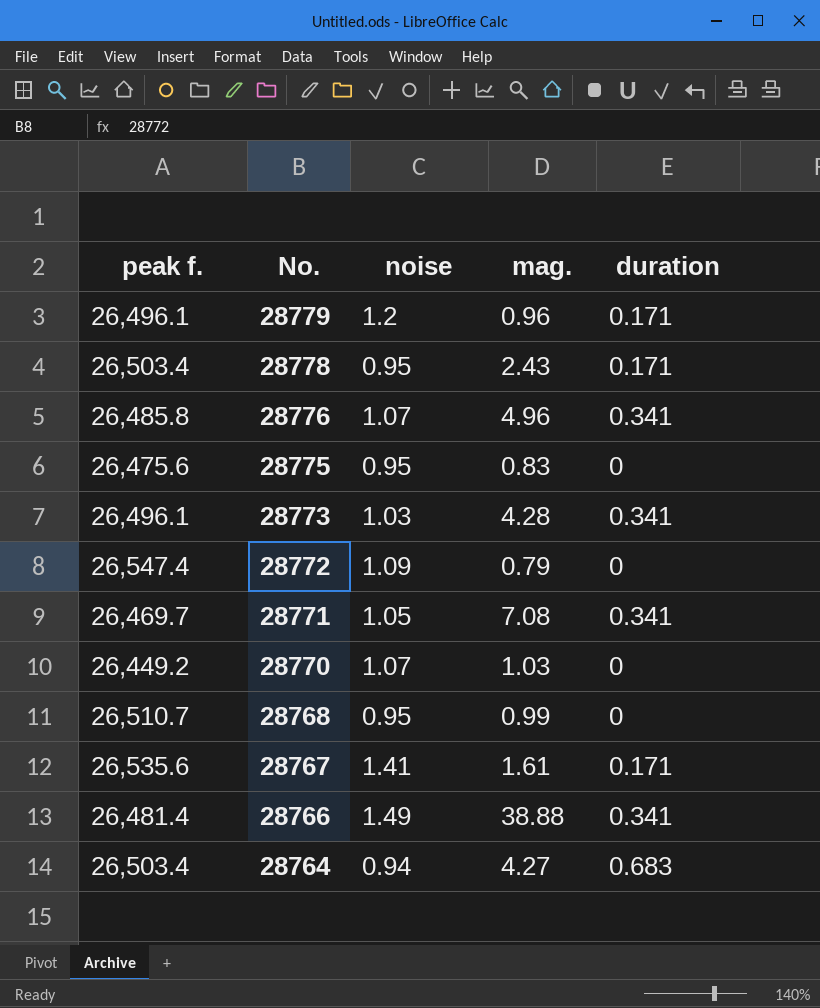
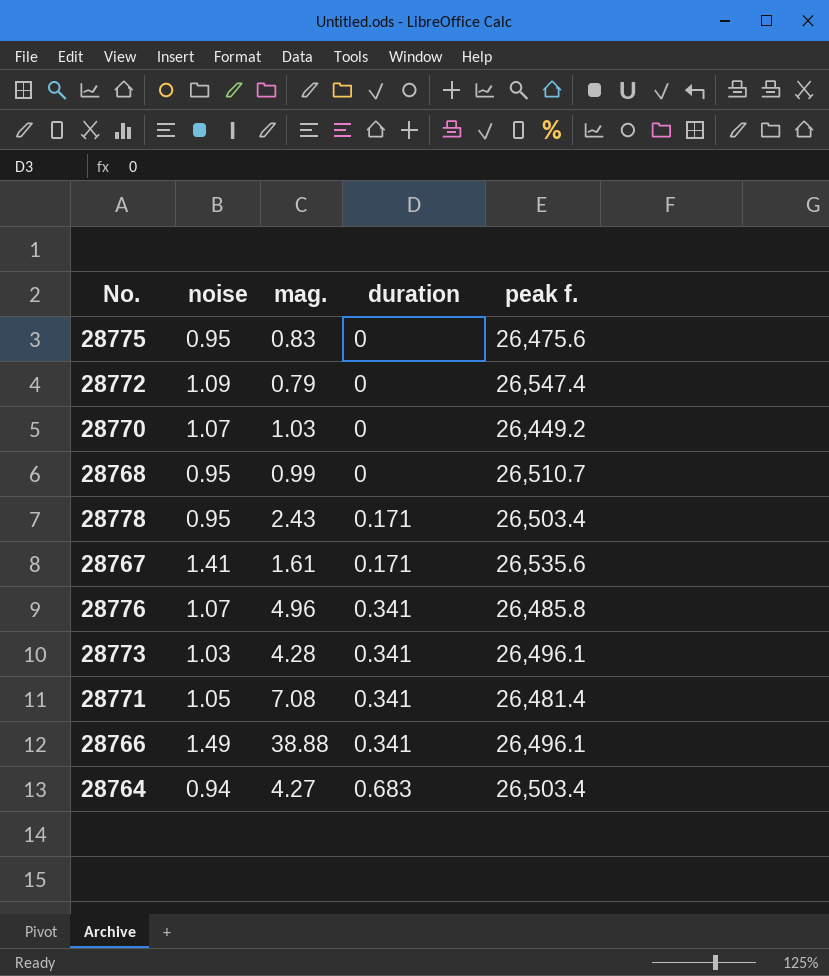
row order: No. descending -> duration ascending
column peak f. | position: 1 -> 5
row 28779: 26,496.1 | 1.2 | 0.96 | 0.171 -> none
28771 | peak f.: 26,469.7 -> 26,481.4
28766 | peak f.: 26,481.4 -> 26,496.1

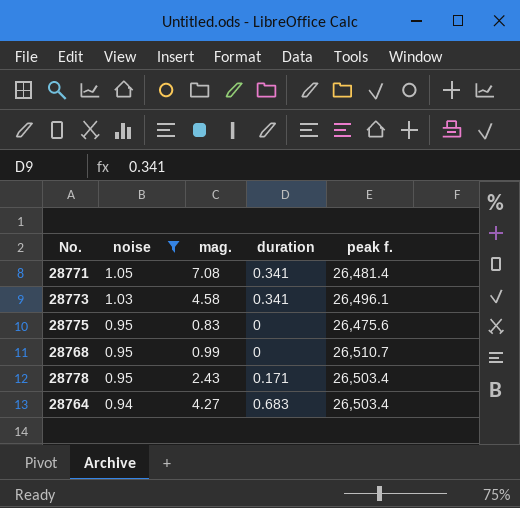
filter: none -> noise <= 1.05
row order: duration ascending -> noise descending
28773 | mag.: 4.28 -> 4.58

